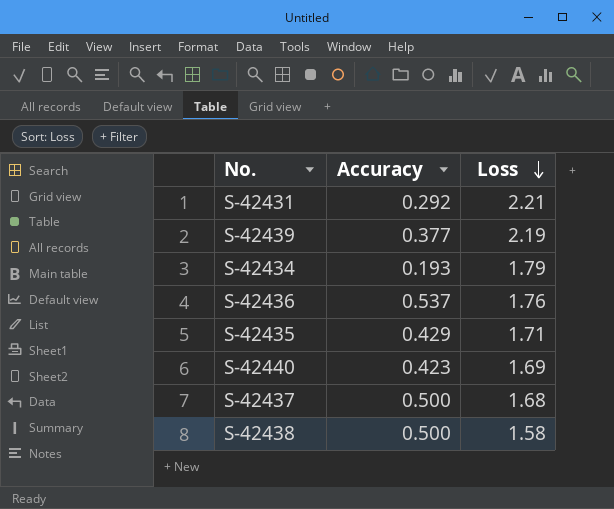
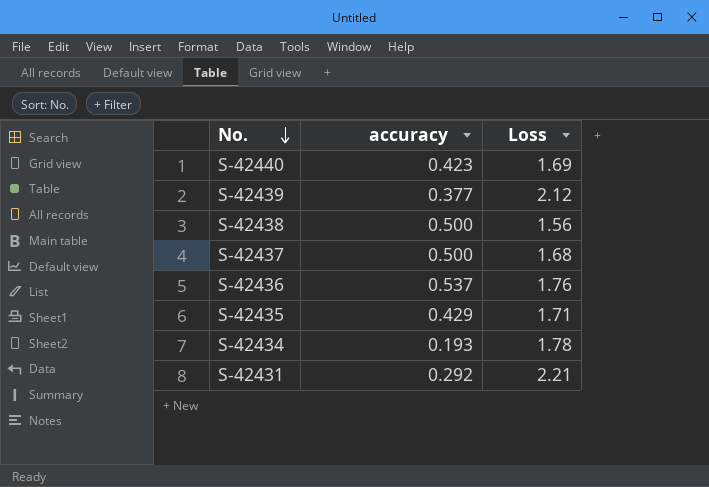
row order: Loss descending -> No. descending
column name: Accuracy -> accuracy
S-42439 | Loss: 2.19 -> 2.12
S-42438 | Loss: 1.58 -> 1.56
S-42434 | Loss: 1.79 -> 1.78

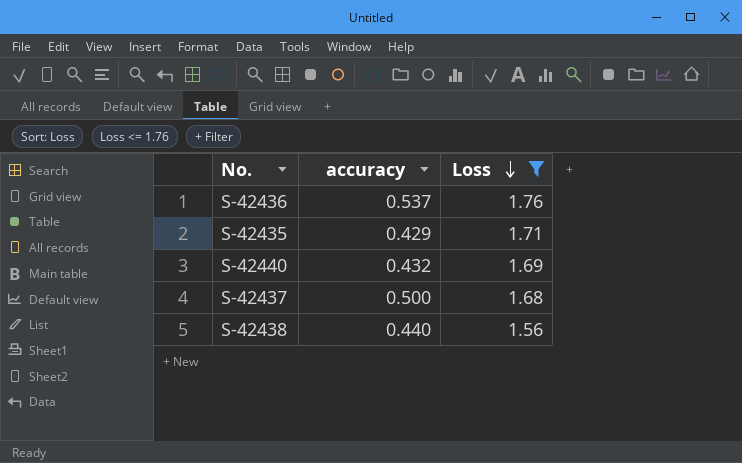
filter: none -> Loss <= 1.76
row order: No. descending -> Loss descending
S-42440 | accuracy: 0.423 -> 0.432
S-42438 | accuracy: 0.500 -> 0.440

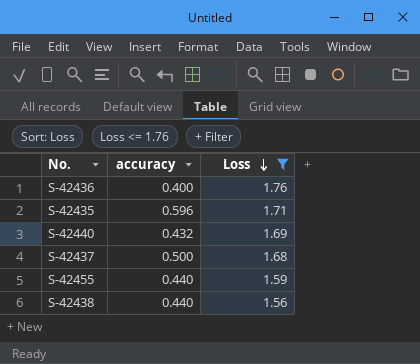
S-42436 | accuracy: 0.537 -> 0.400
S-42435 | accuracy: 0.429 -> 0.596
row S-42455: none -> 0.440 | 1.59

